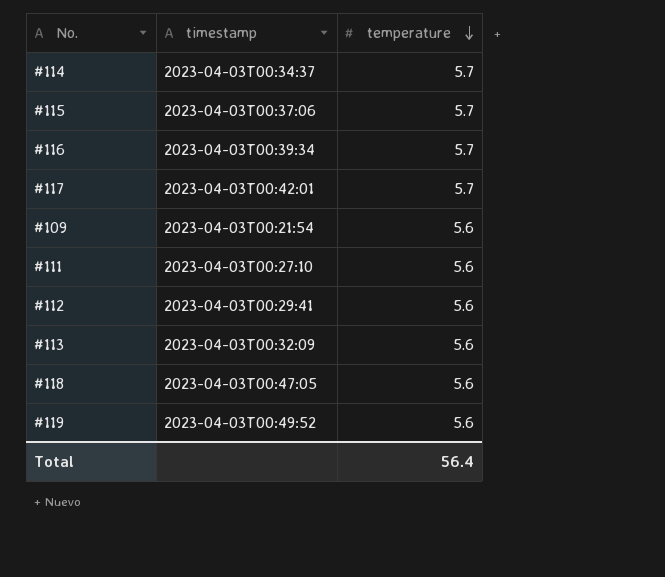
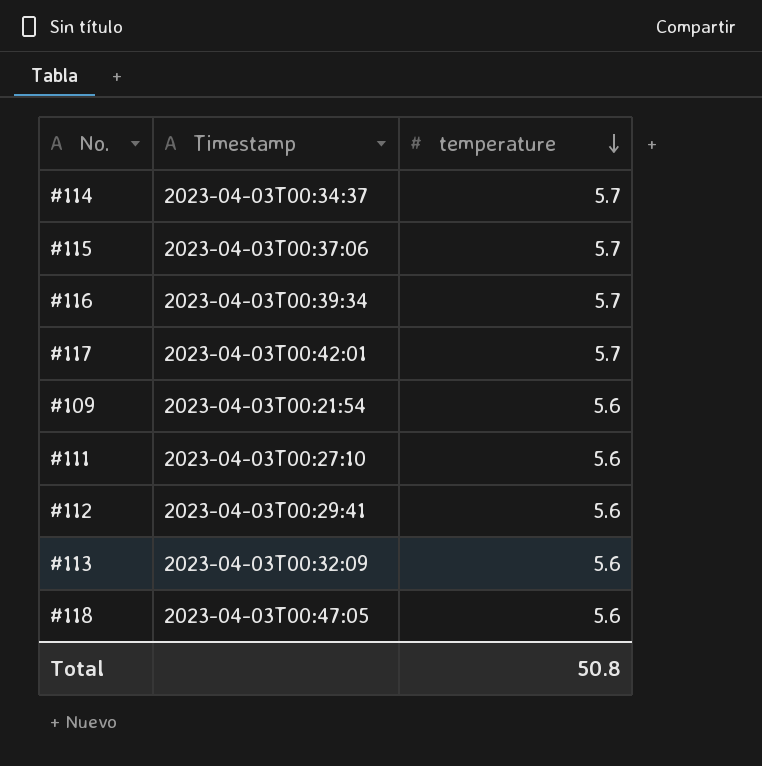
column name: timestamp -> Timestamp
row #119: 2023-04-03T00:49:52 | 5.6 -> none
Total | temperature: 56.4 -> 50.8

